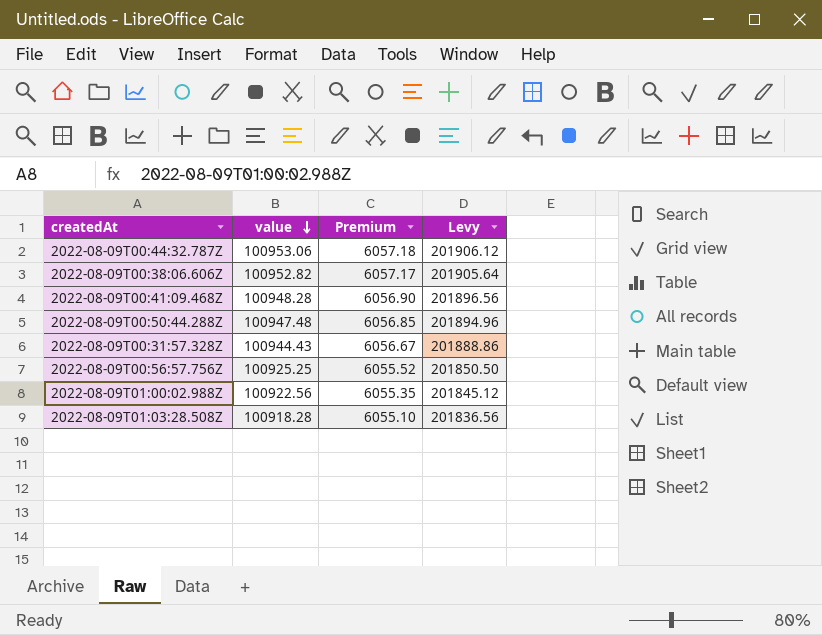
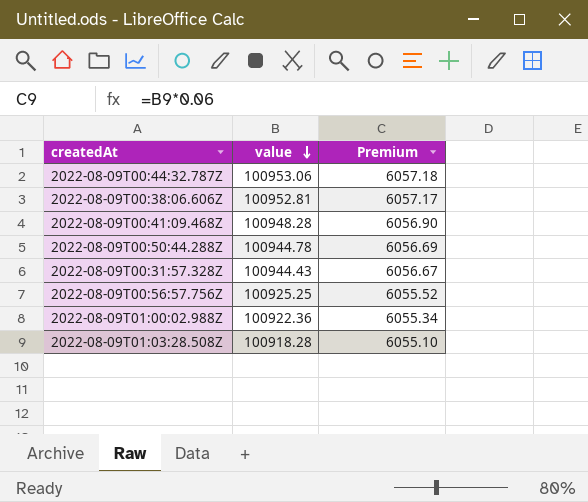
column Levy | formula: [value] * 2 -> none
2022-08-09T00:38:06.606Z | value: 100952.82 -> 100952.81
2022-08-09T00:50:44.288Z | value: 100947.48 -> 100944.78
2022-08-09T00:50:44.288Z | Premium: 6056.85 -> 6056.69
2022-08-09T01:00:02.988Z | value: 100922.56 -> 100922.36
2022-08-09T01:00:02.988Z | Premium: 6055.35 -> 6055.34

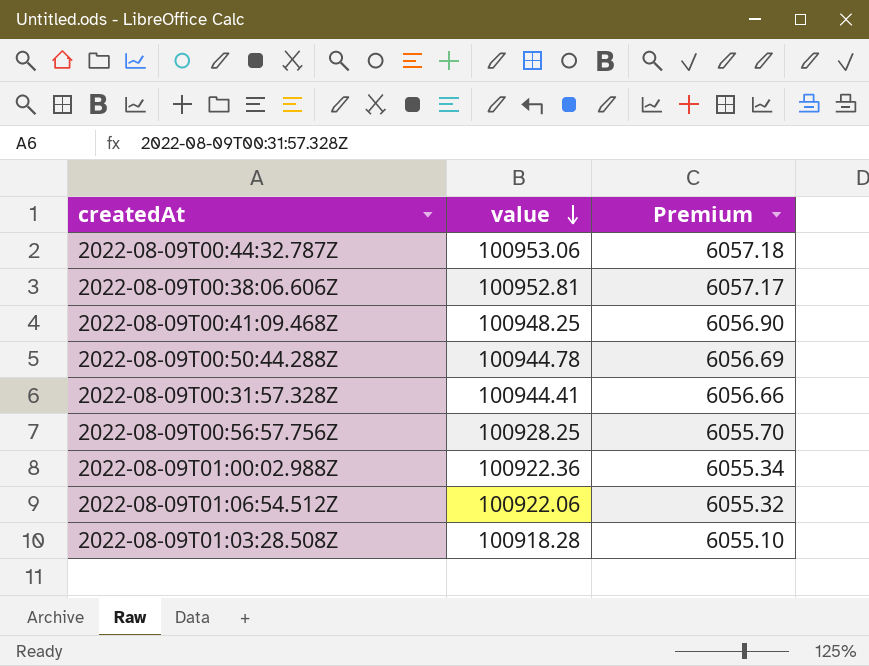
2022-08-09T00:41:09.468Z | value: 100948.28 -> 100948.25
2022-08-09T00:31:57.328Z | value: 100944.43 -> 100944.41
2022-08-09T00:31:57.328Z | Premium: 6056.67 -> 6056.66
2022-08-09T00:56:57.756Z | value: 100925.25 -> 100928.25
2022-08-09T00:56:57.756Z | Premium: 6055.52 -> 6055.70
row 2022-08-09T01:06:54.512Z: none -> 100922.06 | 6055.32

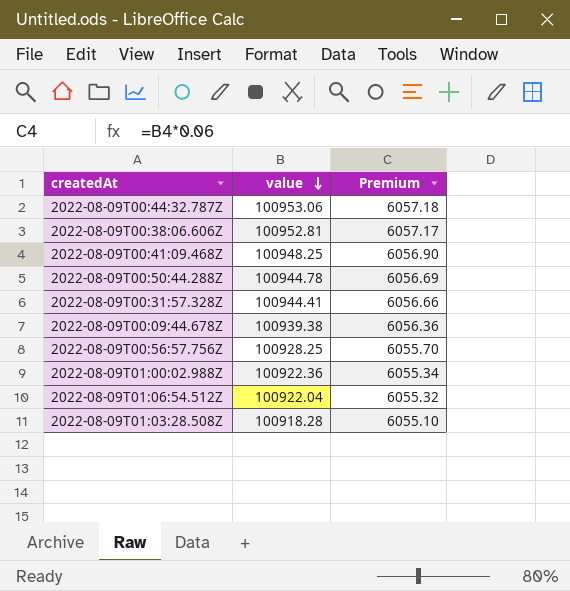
row 2022-08-09T00:09:44.678Z: none -> 100939.38 | 6056.36
2022-08-09T01:06:54.512Z | value: 100922.06 -> 100922.04

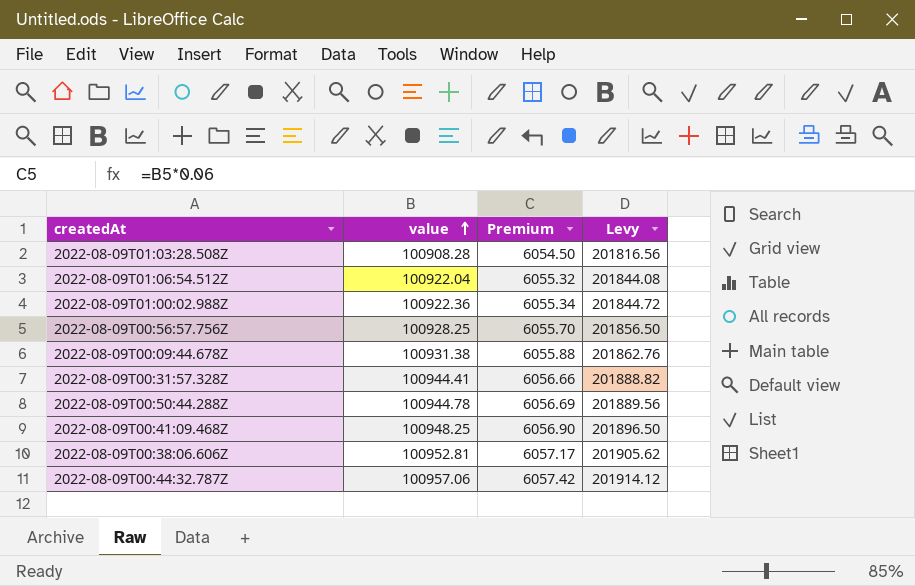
row order: value descending -> value ascending
column Levy | formula: none -> [value] * 2
2022-08-09T01:03:28.508Z | value: 100918.28 -> 100908.28
2022-08-09T01:03:28.508Z | Premium: 6055.10 -> 6054.50
2022-08-09T00:09:44.678Z | value: 100939.38 -> 100931.38
2022-08-09T00:09:44.678Z | Premium: 6056.36 -> 6055.88
2022-08-09T00:44:32.787Z | value: 100953.06 -> 100957.06
2022-08-09T00:44:32.787Z | Premium: 6057.18 -> 6057.42

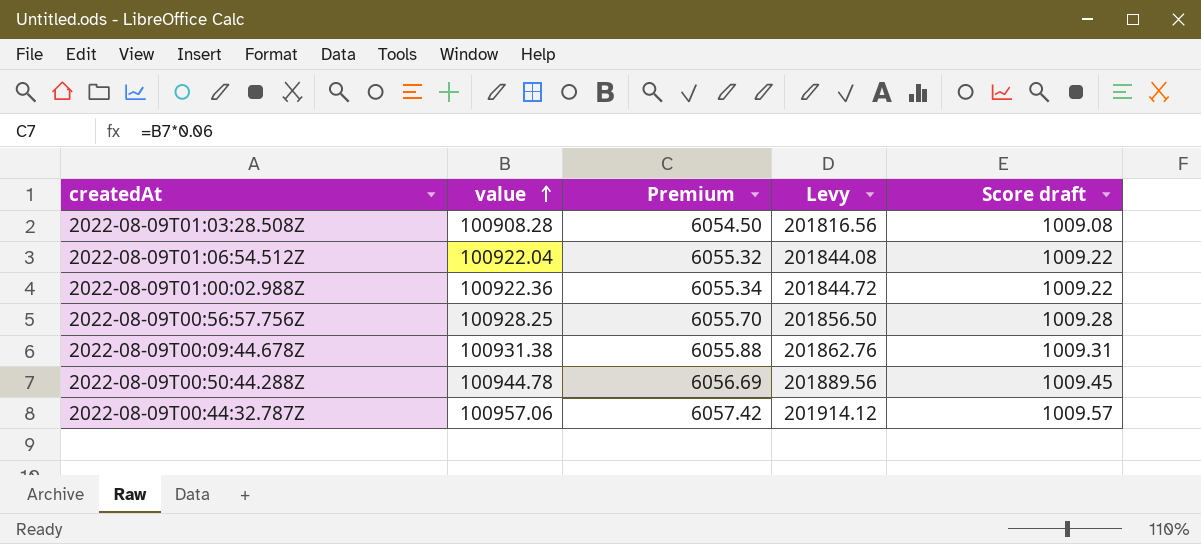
column Score draft | formula: none -> [value] * 0.01
row 2022-08-09T00:31:57.328Z: 100944.41 | 6056.66 | 201888.82 -> none
row 2022-08-09T00:41:09.468Z: 100948.25 | 6056.90 | 201896.50 -> none
row 2022-08-09T00:38:06.606Z: 100952.81 | 6057.17 | 201905.62 -> none

